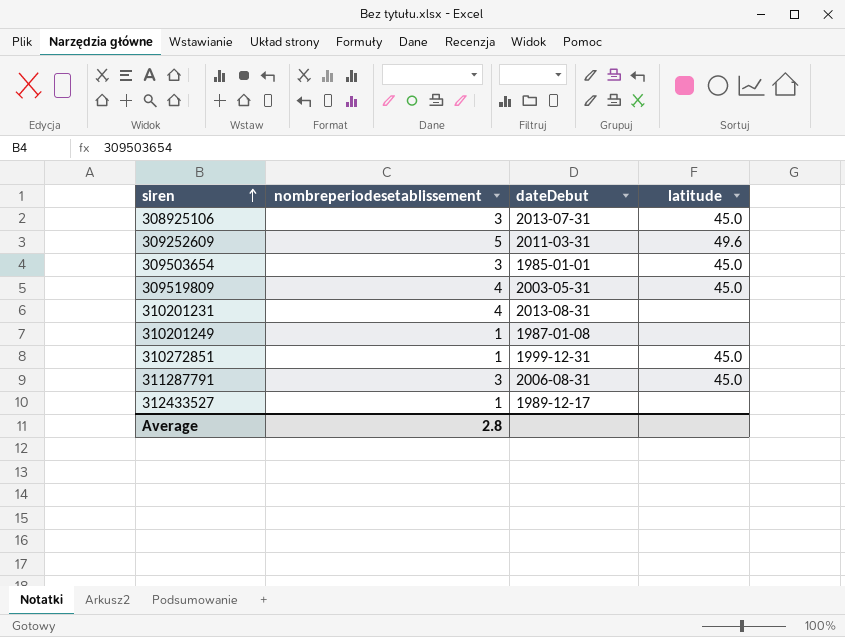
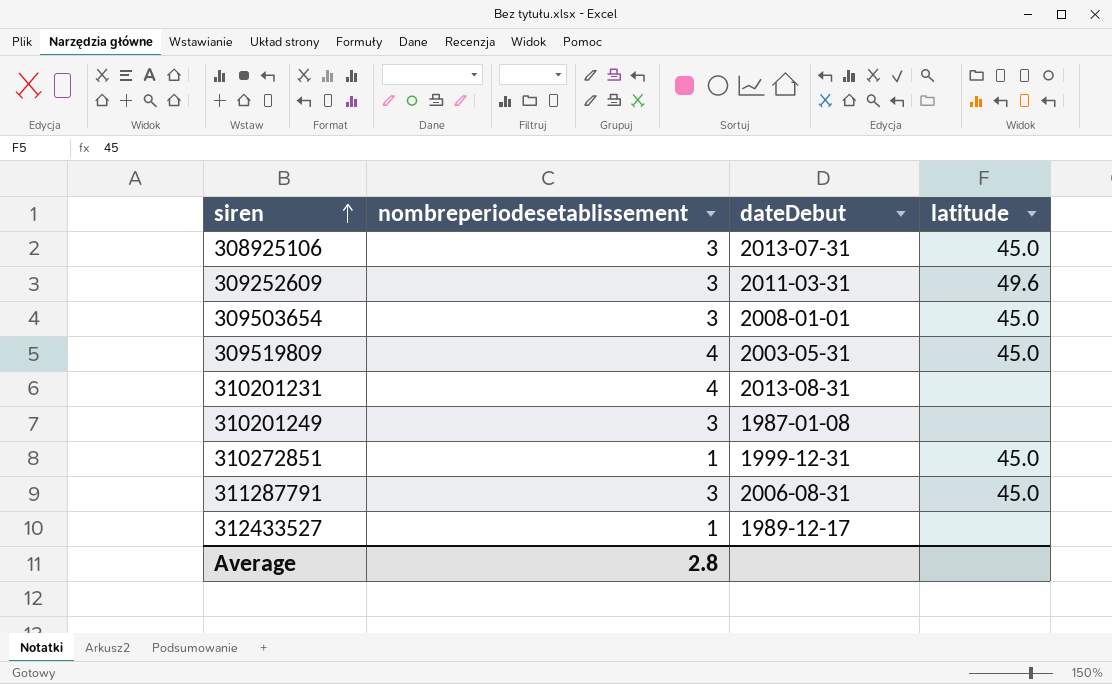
309252609 | nombreperiodesetablissement: 5 -> 3
309503654 | dateDebut: 1985-01-01 -> 2008-01-01
310201249 | nombreperiodesetablissement: 1 -> 3

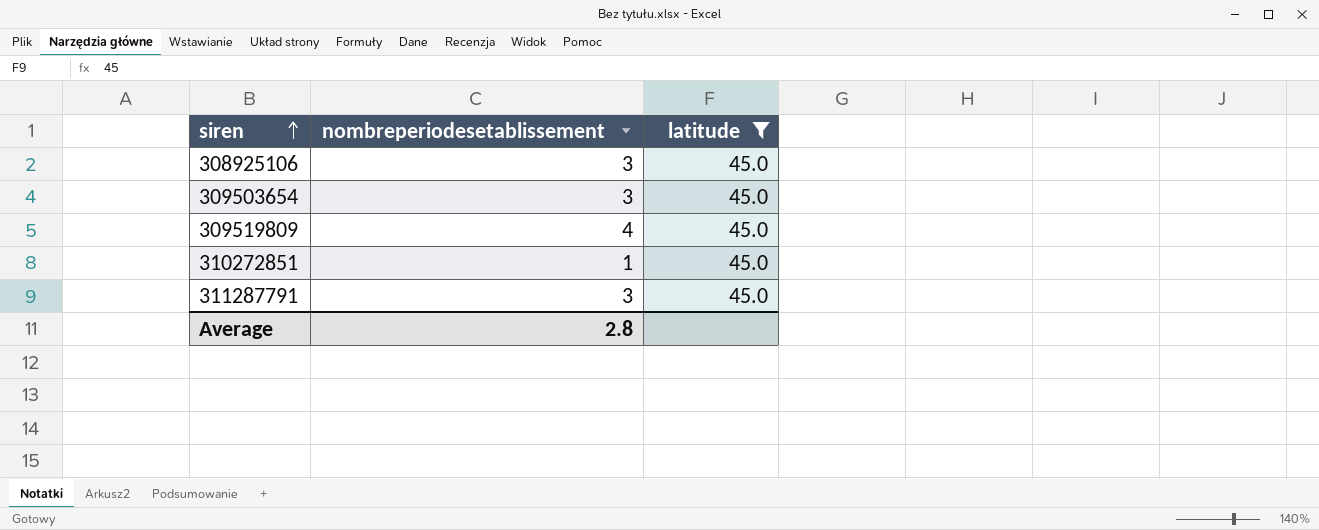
filter: none -> latitude = 45.0
column dateDebut | position: 3 -> none

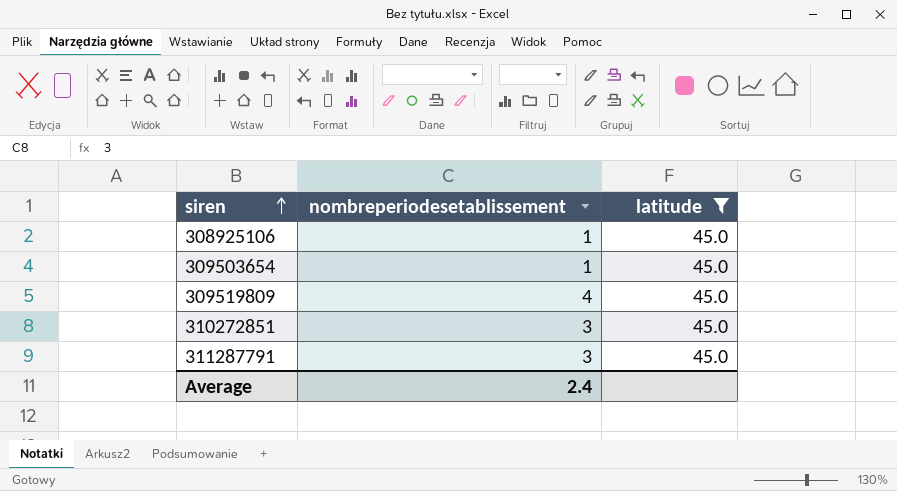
308925106 | nombreperiodesetablissement: 3 -> 1
309503654 | nombreperiodesetablissement: 3 -> 1
310272851 | nombreperiodesetablissement: 1 -> 3
Average | nombreperiodesetablissement: 2.8 -> 2.4

